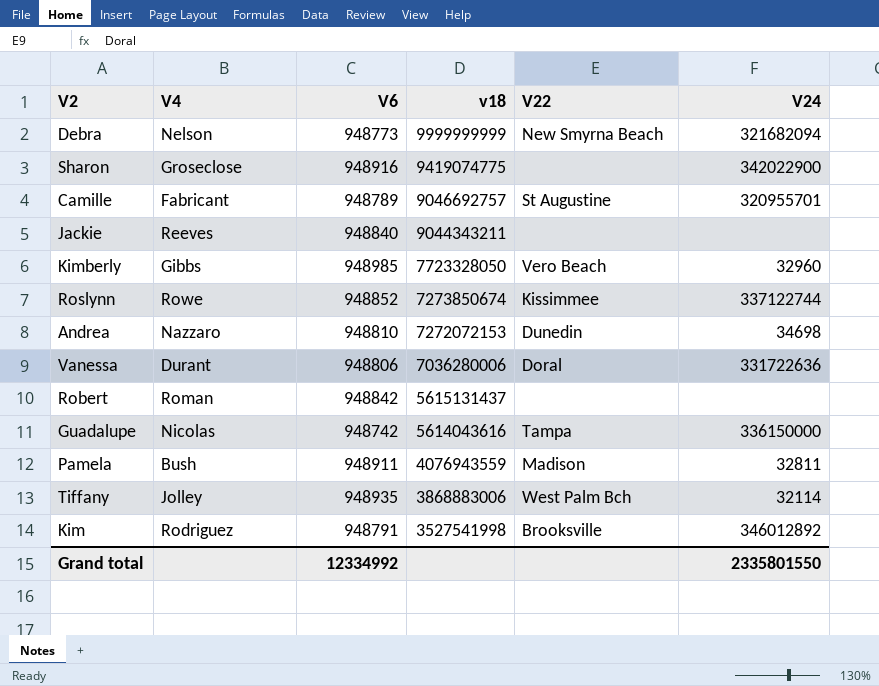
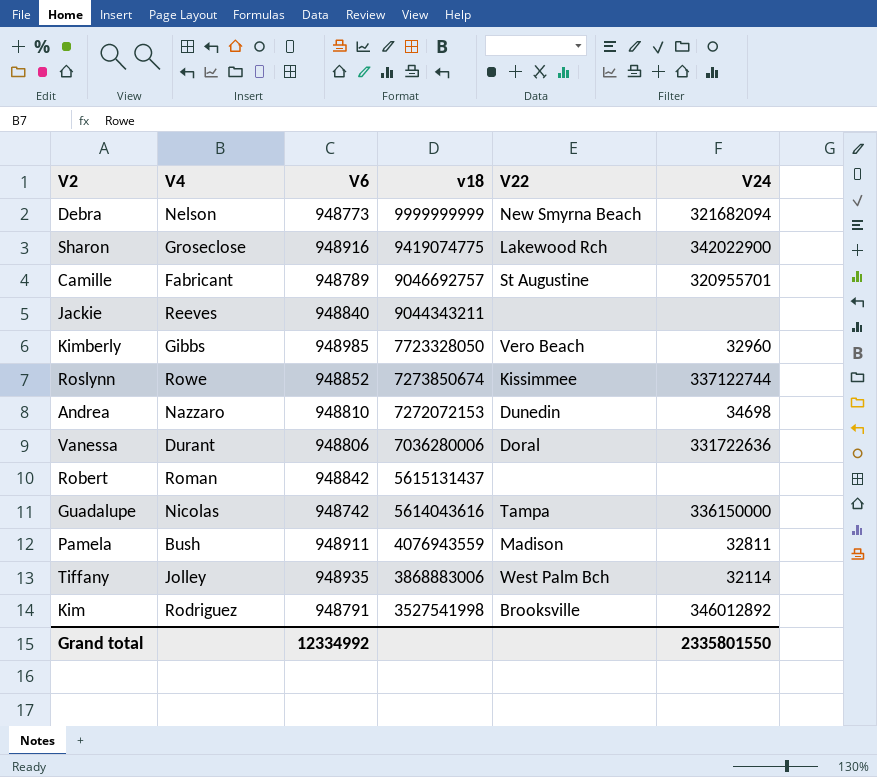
Sharon | V22: none -> Lakewood Rch

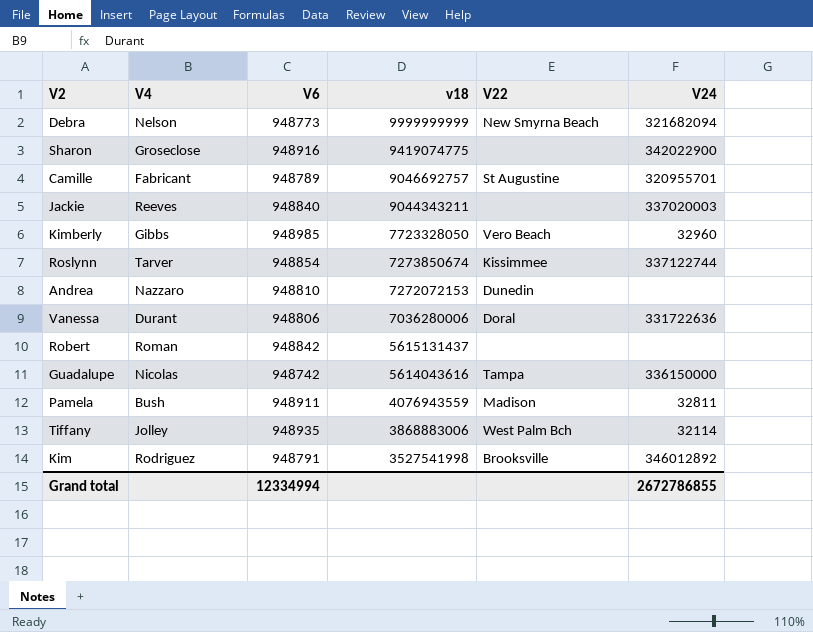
Sharon | V22: Lakewood Rch -> none
Jackie | V24: none -> 337020003
Roslynn | V4: Rowe -> Tarver
Roslynn | V6: 948852 -> 948854
Andrea | V24: 34698 -> none
Grand total | V6: 12334992 -> 12334994
Grand total | V24: 2335801550 -> 2672786855

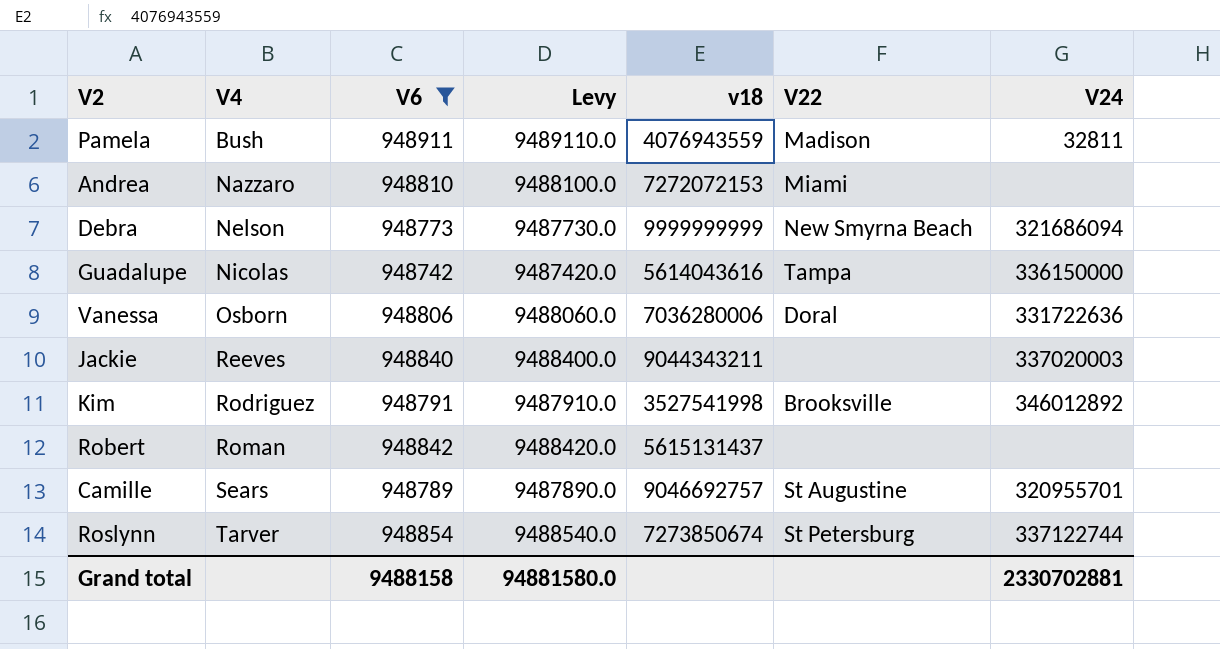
filter: none -> V6 <= 948911
row order: v18 descending -> V4 ascending
column Levy | formula: none -> [V6] * 10
Andrea | V22: Dunedin -> Miami
Debra | V24: 321682094 -> 321686094
Vanessa | V4: Durant -> Osborn
Camille | V4: Fabricant -> Sears
Roslynn | V22: Kissimmee -> St Petersburg
Grand total | V6: 12334994 -> 9488158
Grand total | V24: 2672786855 -> 2330702881

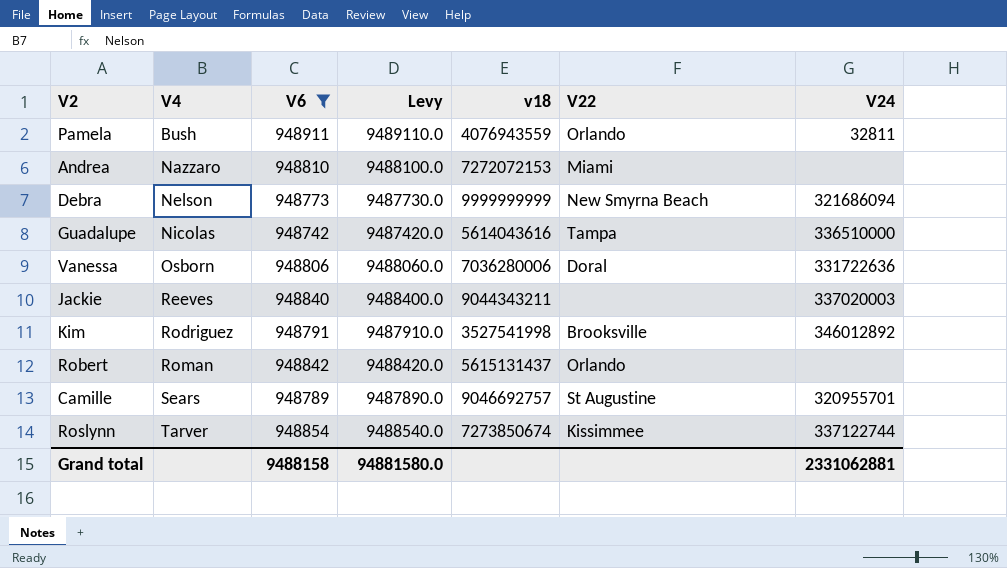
Pamela | V22: Madison -> Orlando
Guadalupe | V24: 336150000 -> 336510000
Robert | V22: none -> Orlando
Roslynn | V22: St Petersburg -> Kissimmee
Grand total | V24: 2330702881 -> 2331062881

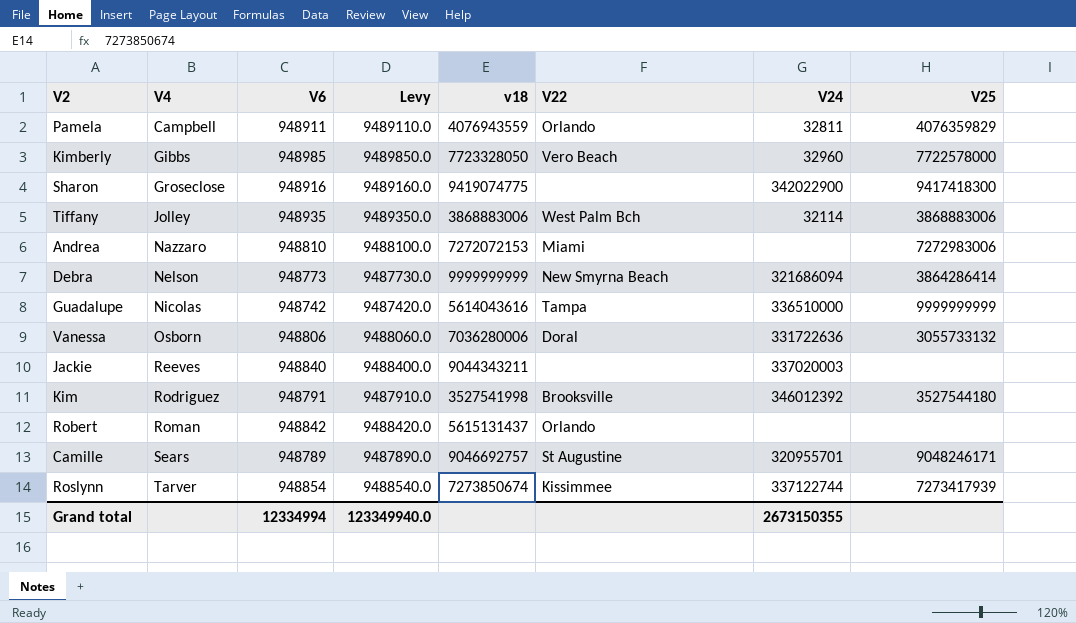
filter: V6 <= 948911 -> none
column V25 | position: none -> 8
Pamela | V4: Bush -> Campbell
Kim | V24: 346012892 -> 346012392
Grand total | V6: 9488158 -> 12334994
Grand total | Levy: 94881580.0 -> 123349940.0
Grand total | V24: 2331062881 -> 2673150355

